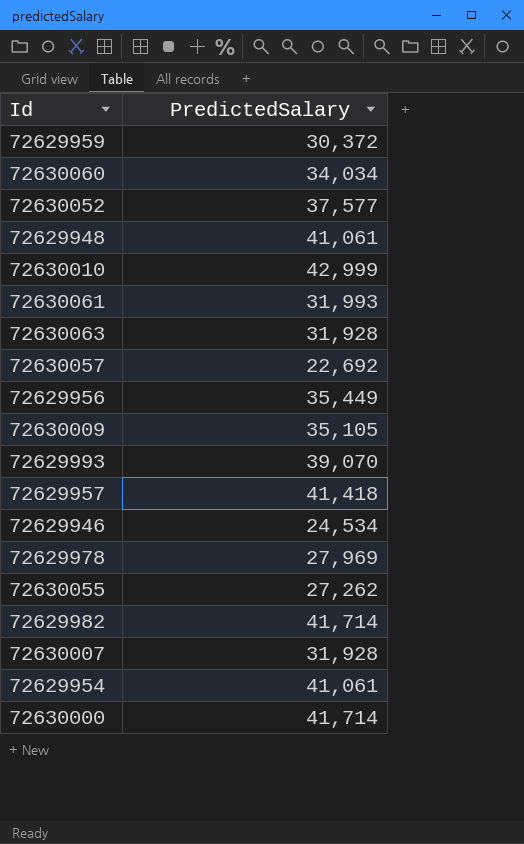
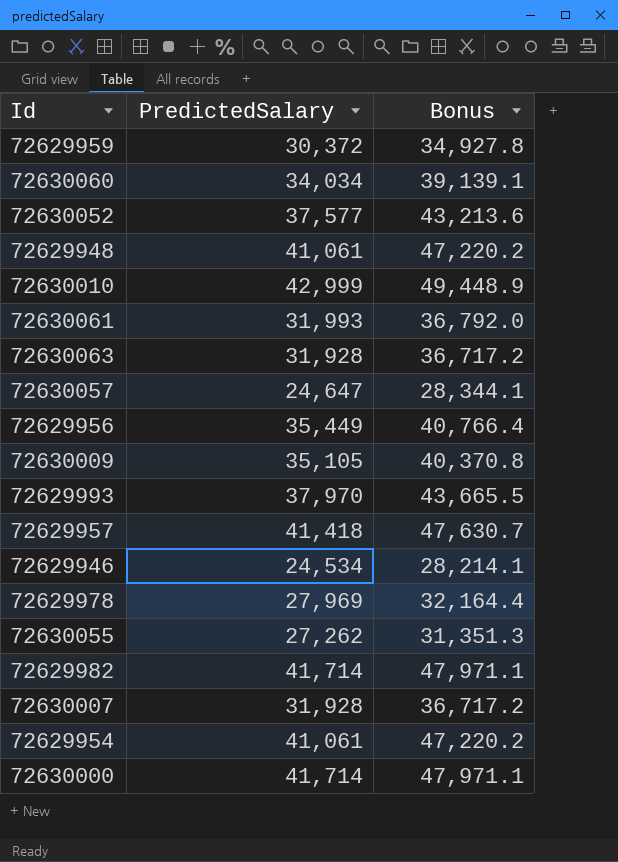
column Bonus | formula: none -> [PredictedSalary] * 1.15
72630057 | PredictedSalary: 22,692 -> 24,647
72629993 | PredictedSalary: 39,070 -> 37,970

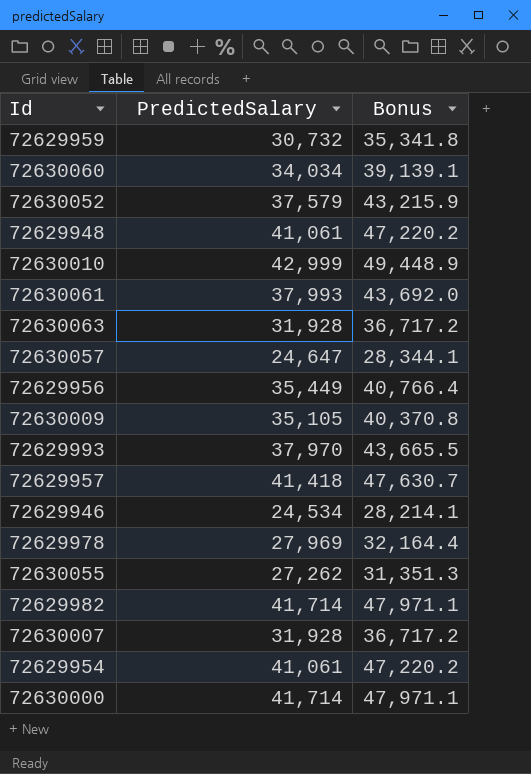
72629959 | PredictedSalary: 30,372 -> 30,732
72629959 | Bonus: 34,927.8 -> 35,341.8
72630052 | PredictedSalary: 37,577 -> 37,579
72630052 | Bonus: 43,213.6 -> 43,215.9
72630061 | PredictedSalary: 31,993 -> 37,993
72630061 | Bonus: 36,792.0 -> 43,692.0

